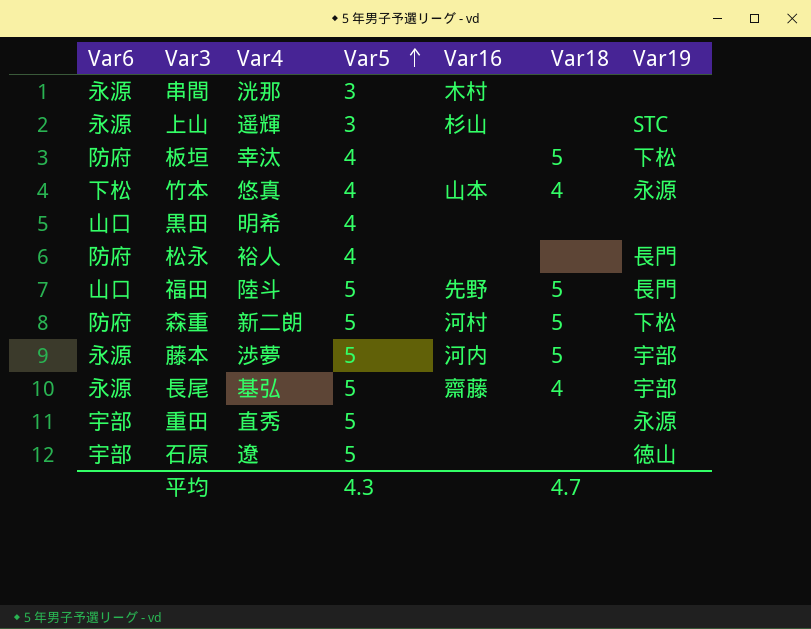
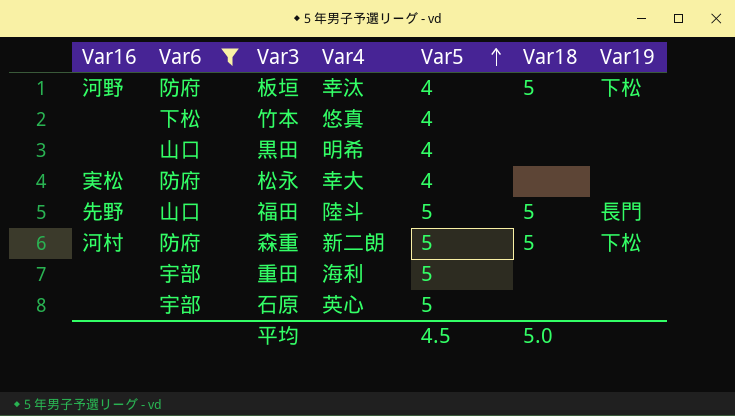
filter: none -> Var6 != 永源
column Var16 | position: 5 -> 1
板垣 | Var16: none -> 河野
竹本 | Var16: 山本 -> none
竹本 | Var18: 4 -> none
竹本 | Var19: 永源 -> none
松永 | Var16: none -> 実松
松永 | Var4: 裕人 -> 幸大
松永 | Var19: 長門 -> none
重田 | Var4: 直秀 -> 海利
重田 | Var19: 永源 -> none
石原 | Var4: 遼 -> 英心
石原 | Var19: 徳山 -> none
平均 | Var5: 4.3 -> 4.5
平均 | Var18: 4.7 -> 5.0

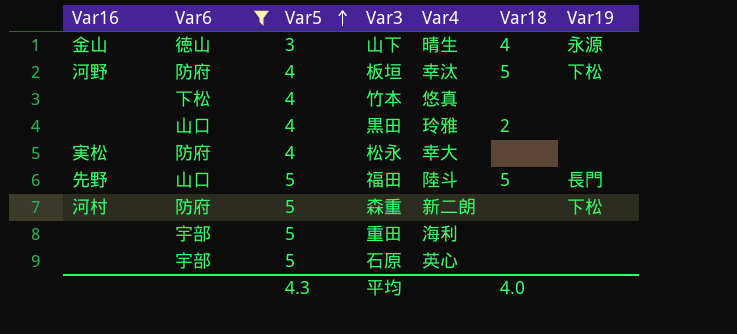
column Var5 | position: 5 -> 3
row 山下: none -> 金山 | 徳山 | 3 | 晴生 | 4 | 永源
黒田 | Var4: 明希 -> 玲雅
黒田 | Var18: none -> 2
森重 | Var18: 5 -> none
平均 | Var5: 4.5 -> 4.3
平均 | Var18: 5.0 -> 4.0

